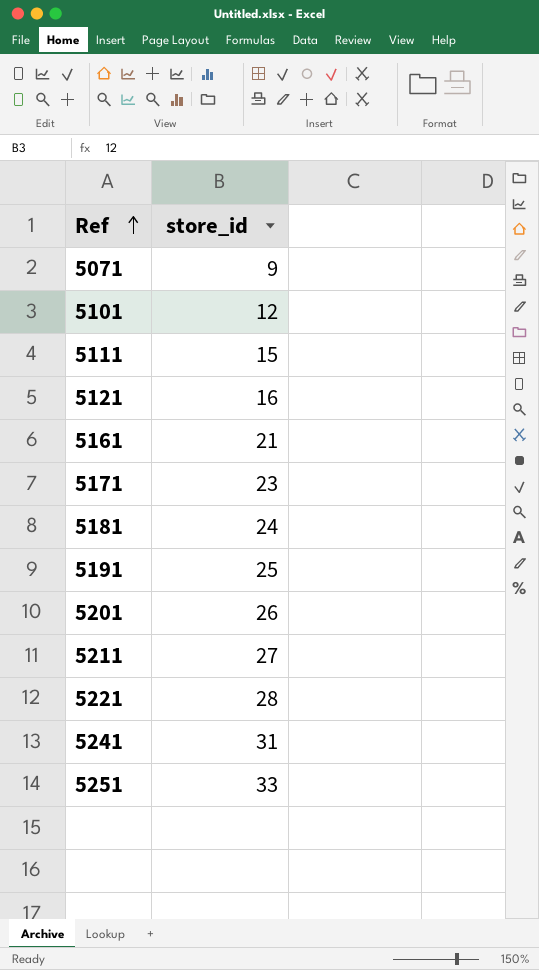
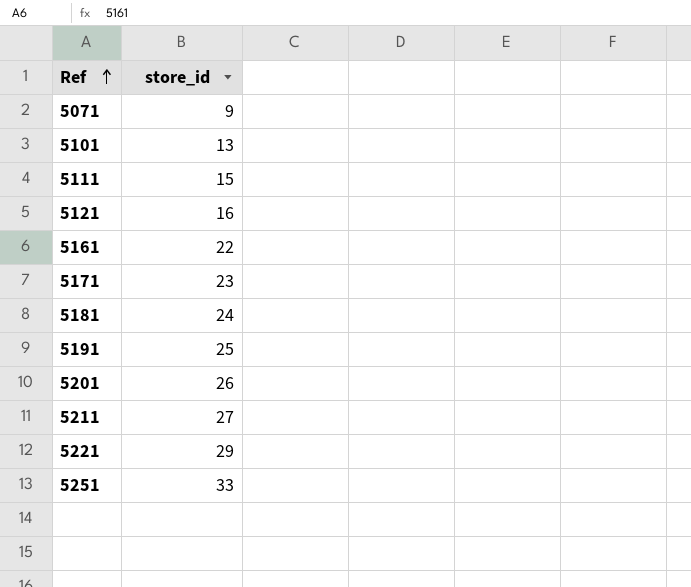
row 5241: 31 -> none
5101 | store_id: 12 -> 13
5161 | store_id: 21 -> 22
5221 | store_id: 28 -> 29

